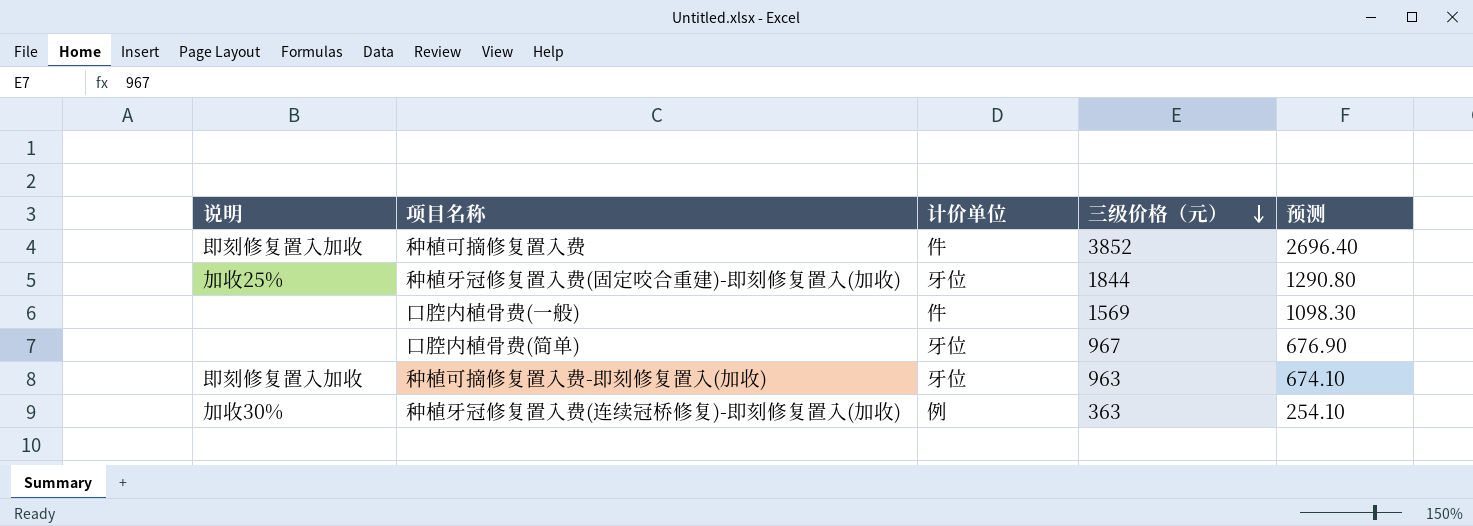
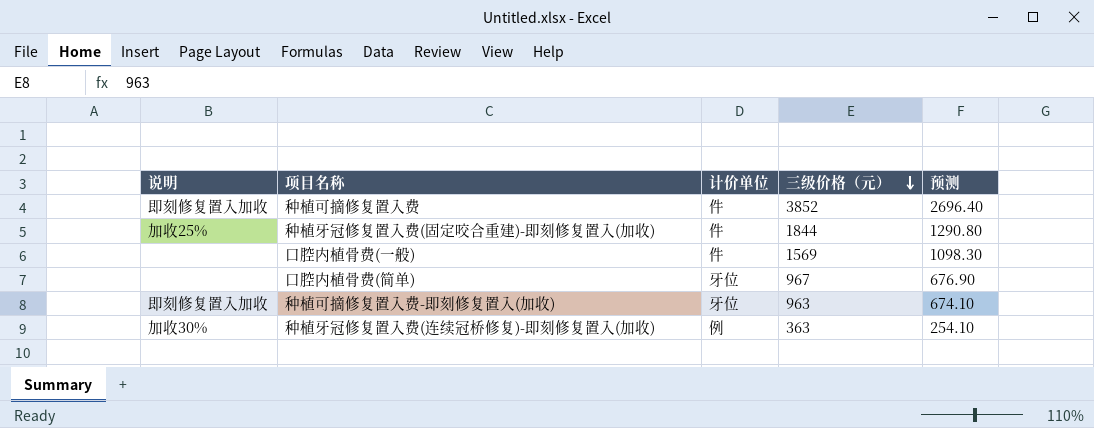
种植牙冠修复置入费(固定咬合重建)-即刻修复置入(加收) | 计价单位: 牙位 -> 件

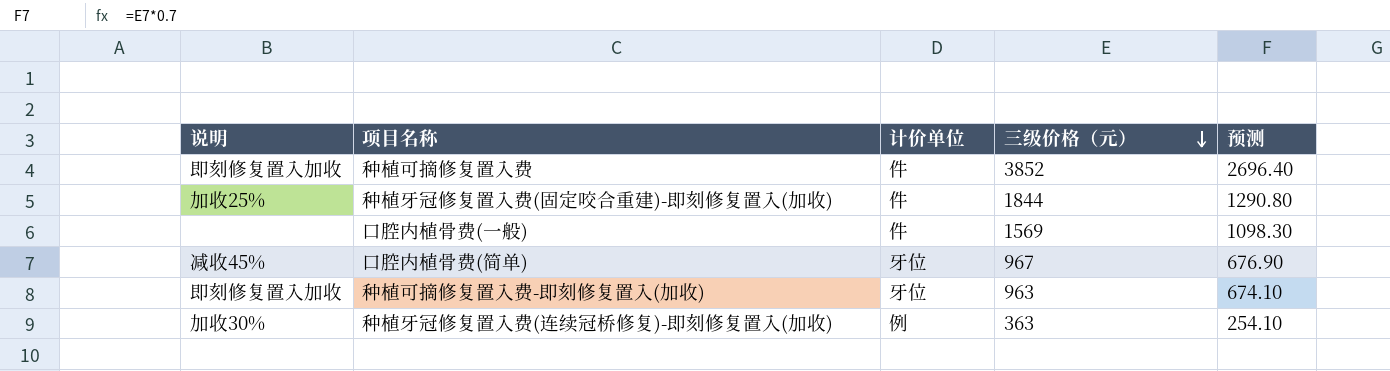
口腔内植骨费(简单) | 说明: none -> 减收45%

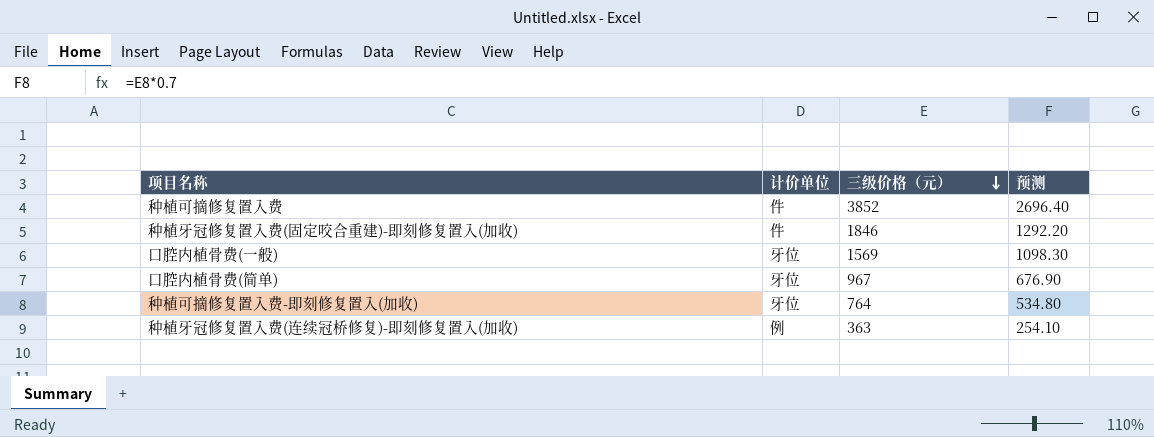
column 说明 | position: 1 -> none
种植牙冠修复置入费(固定咬合重建)-即刻修复置入(加收) | 三级价格（元）: 1844 -> 1846
种植牙冠修复置入费(固定咬合重建)-即刻修复置入(加收) | 预测: 1290.80 -> 1292.20
口腔内植骨费(一般) | 计价单位: 件 -> 牙位
种植可摘修复置入费-即刻修复置入(加收) | 三级价格（元）: 963 -> 764
种植可摘修复置入费-即刻修复置入(加收) | 预测: 674.10 -> 534.80

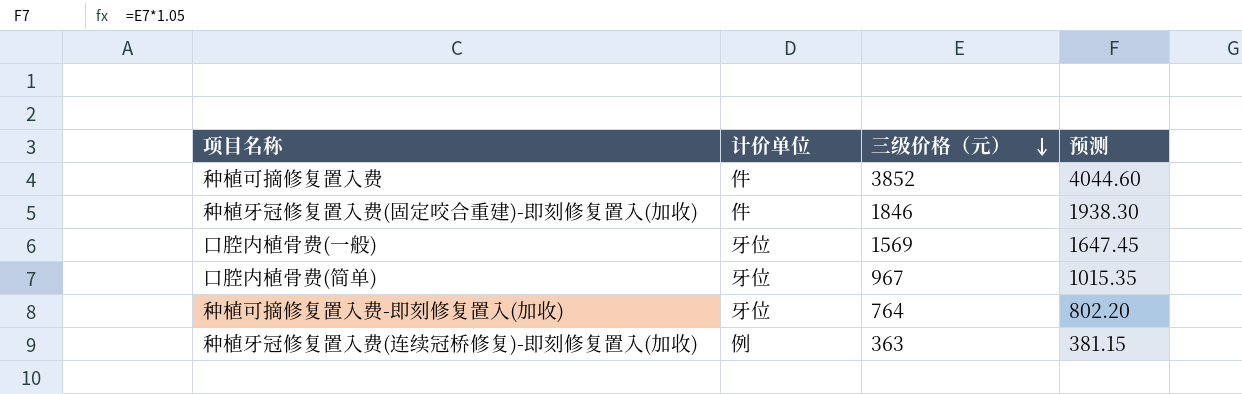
column 预测 | formula: [三级价格（元）] * 0.7 -> [三级价格（元）] * 1.05

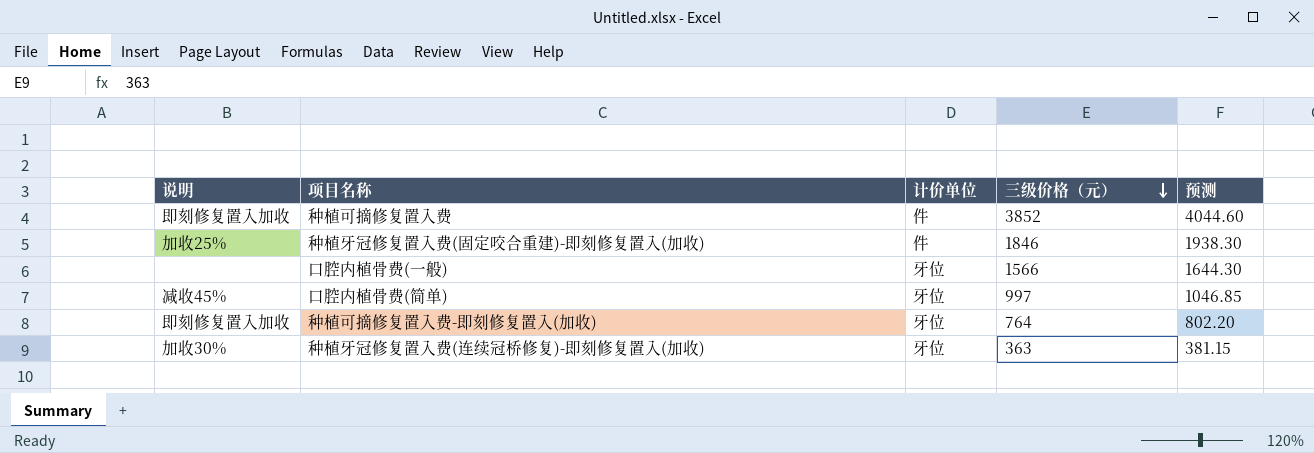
column 说明 | position: none -> 1
口腔内植骨费(一般) | 三级价格（元）: 1569 -> 1566
口腔内植骨费(一般) | 预测: 1647.45 -> 1644.30
口腔内植骨费(简单) | 三级价格（元）: 967 -> 997
口腔内植骨费(简单) | 预测: 1015.35 -> 1046.85
种植牙冠修复置入费(连续冠桥修复)-即刻修复置入(加收) | 计价单位: 例 -> 牙位

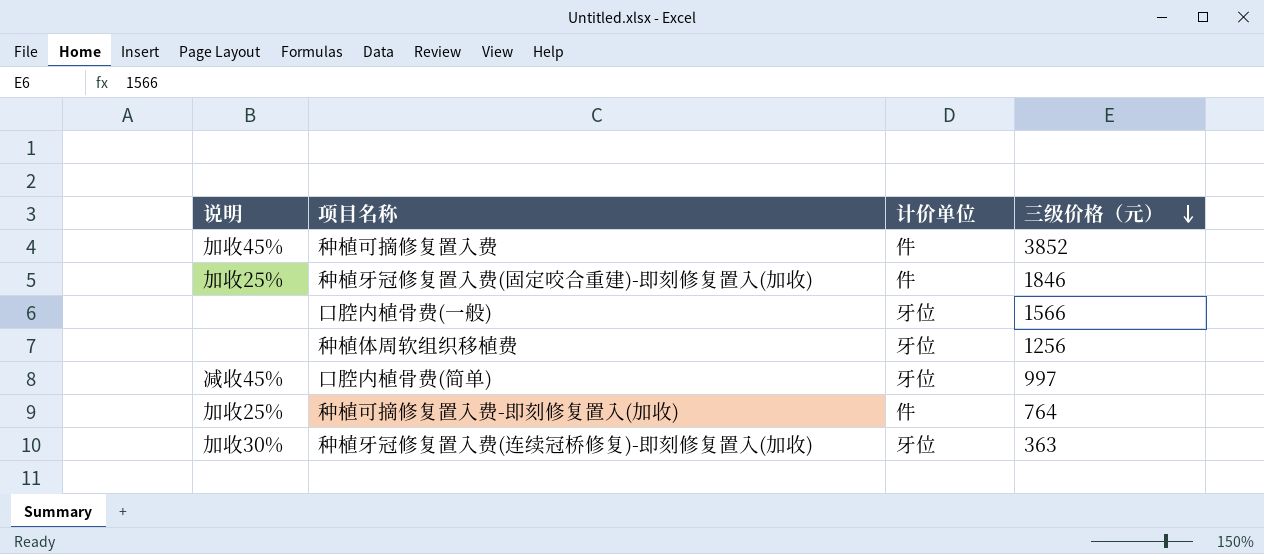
column 预测 | formula: [三级价格（元）] * 1.05 -> none
种植可摘修复置入费 | 说明: 即刻修复置入加收 -> 加收45%
row 种植体周软组织移植费: none -> none | 牙位 | 1256
种植可摘修复置入费-即刻修复置入(加收) | 说明: 即刻修复置入加收 -> 加收25%
种植可摘修复置入费-即刻修复置入(加收) | 计价单位: 牙位 -> 件

